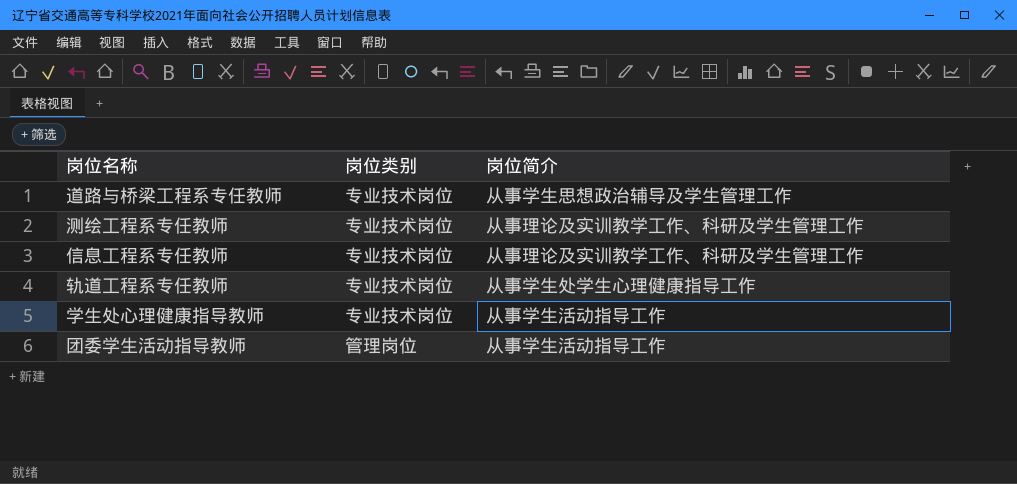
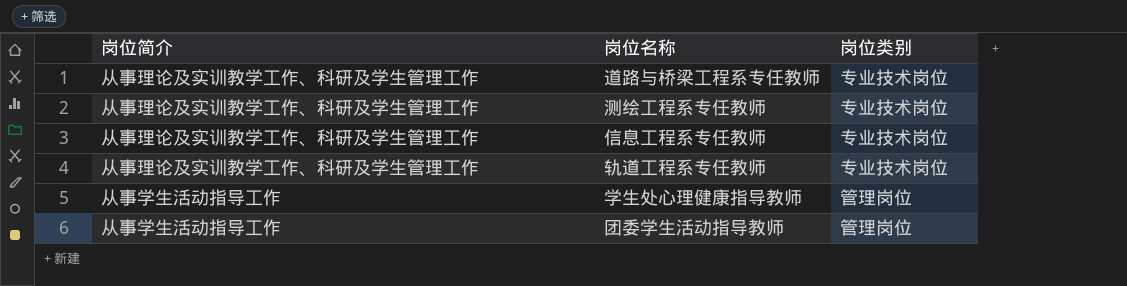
column 岗位简介 | position: 3 -> 1
道路与桥梁工程系专任教师 | 岗位简介: 从事学生思想政治辅导及学生管理工作 -> 从事理论及实训教学工作、科研及学生管理工作
轨道工程系专任教师 | 岗位简介: 从事学生处学生心理健康指导工作 -> 从事理论及实训教学工作、科研及学生管理工作
学生处心理健康指导教师 | 岗位类别: 专业技术岗位 -> 管理岗位

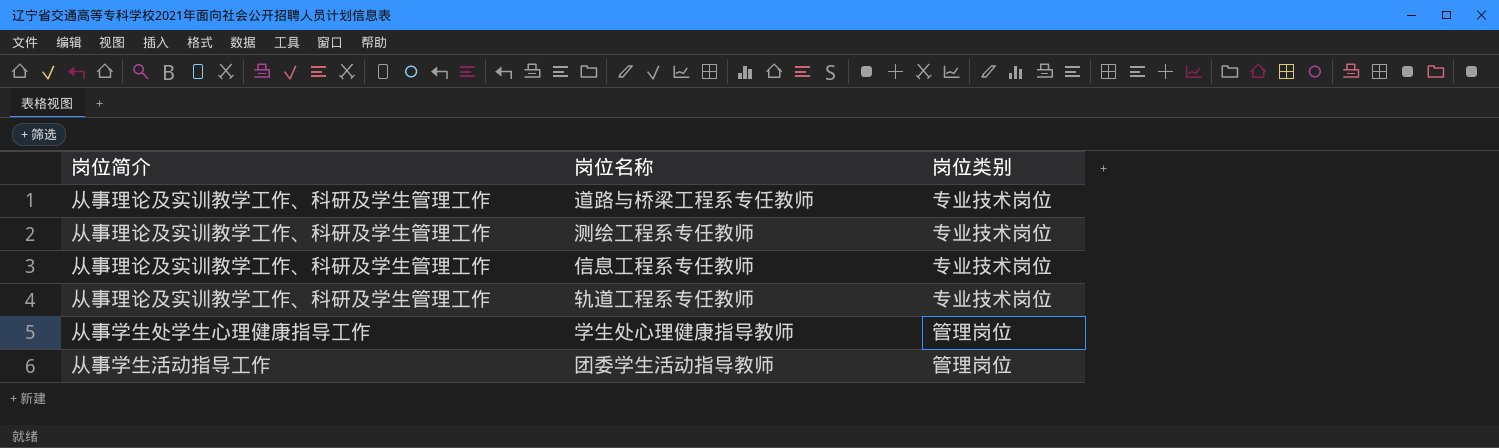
学生处心理健康指导教师 | 岗位简介: 从事学生活动指导工作 -> 从事学生处学生心理健康指导工作

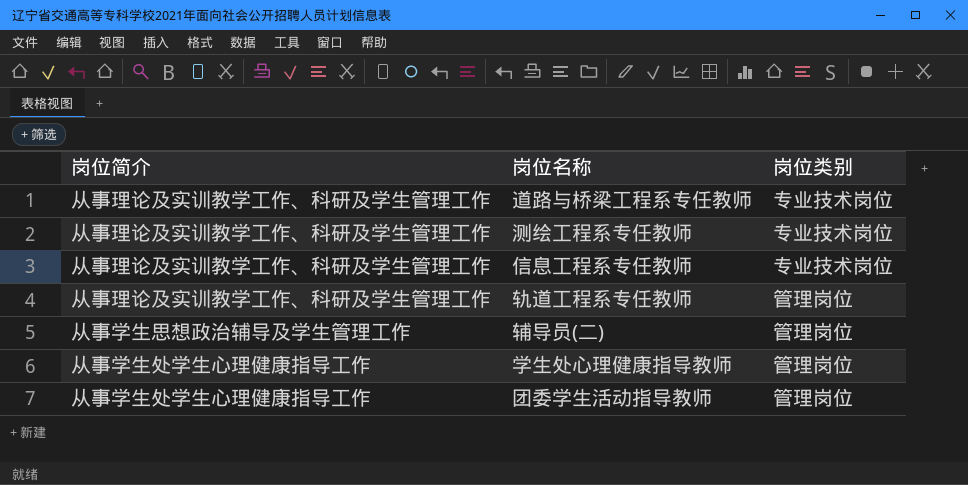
轨道工程系专任教师 | 岗位类别: 专业技术岗位 -> 管理岗位
row 辅导员(二): none -> 从事学生思想政治辅导及学生管理工作 | 管理岗位
团委学生活动指导教师 | 岗位简介: 从事学生活动指导工作 -> 从事学生处学生心理健康指导工作

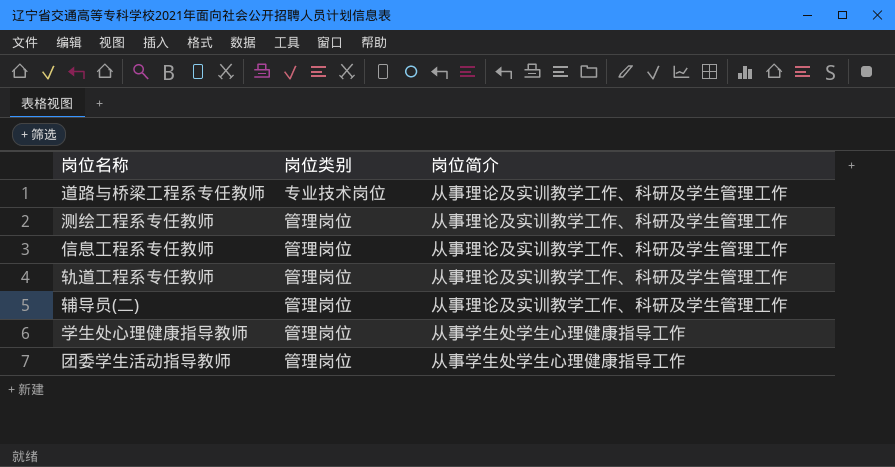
column 岗位简介 | position: 1 -> 3
测绘工程系专任教师 | 岗位类别: 专业技术岗位 -> 管理岗位
信息工程系专任教师 | 岗位类别: 专业技术岗位 -> 管理岗位
辅导员(二) | 岗位简介: 从事学生思想政治辅导及学生管理工作 -> 从事理论及实训教学工作、科研及学生管理工作

